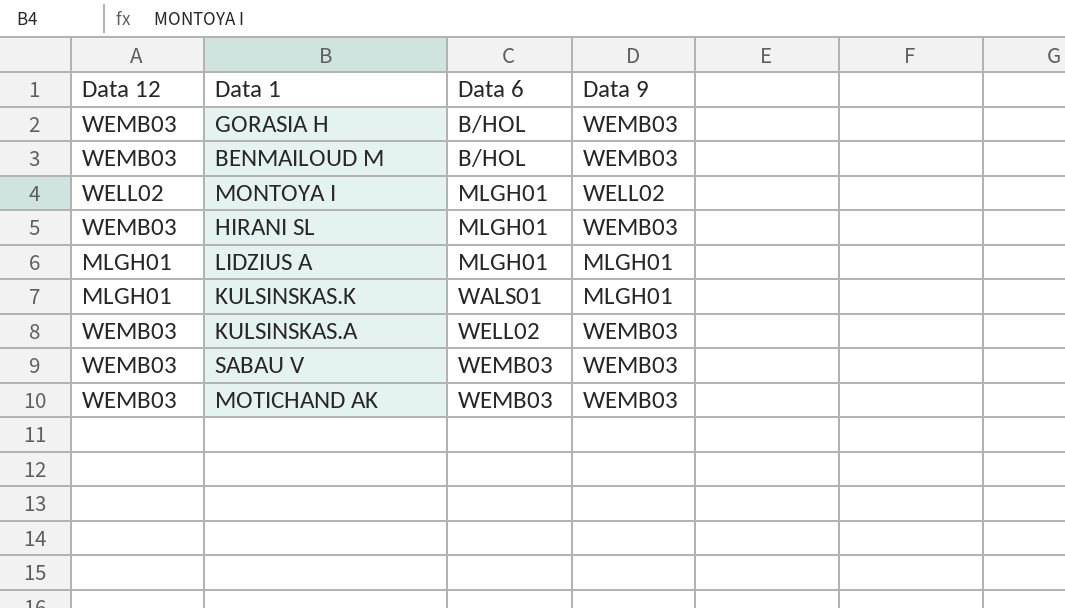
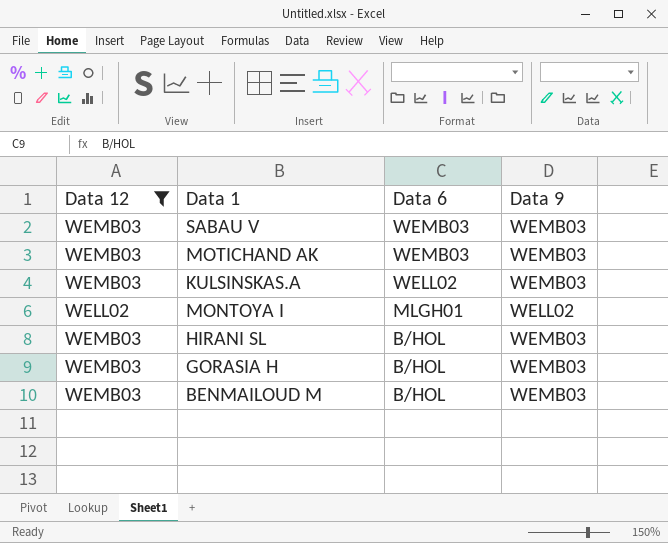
filter: none -> Data 12 != MLGH01
row order: Data 6 ascending -> Data 6 descending
HIRANI SL | Data 6: MLGH01 -> B/HOL

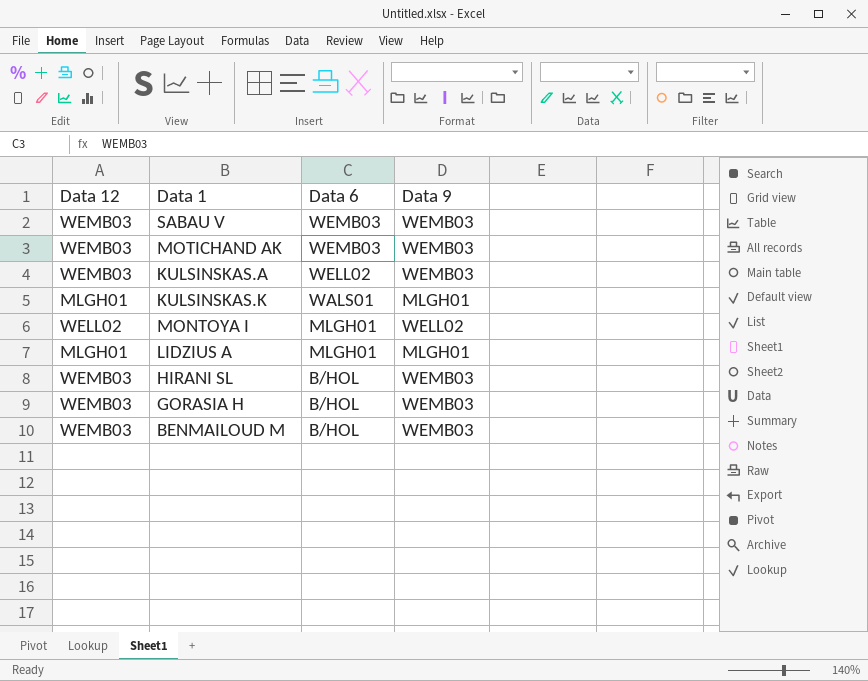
filter: Data 12 != MLGH01 -> none

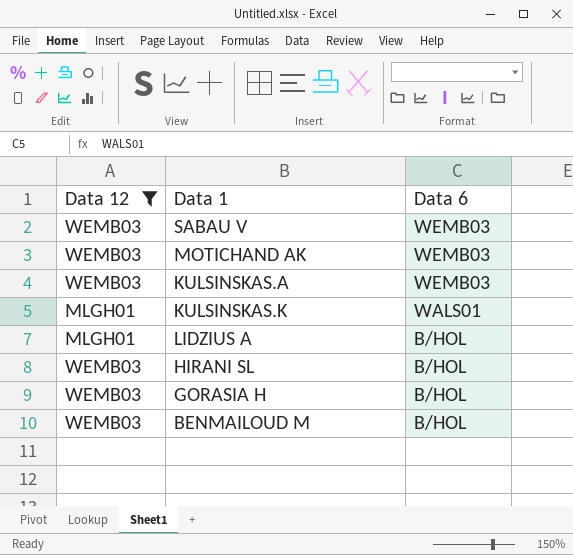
filter: none -> Data 12 != WELL02
column Data 9 | position: 4 -> none
KULSINSKAS.A | Data 6: WELL02 -> WEMB03
LIDZIUS A | Data 6: MLGH01 -> B/HOL

